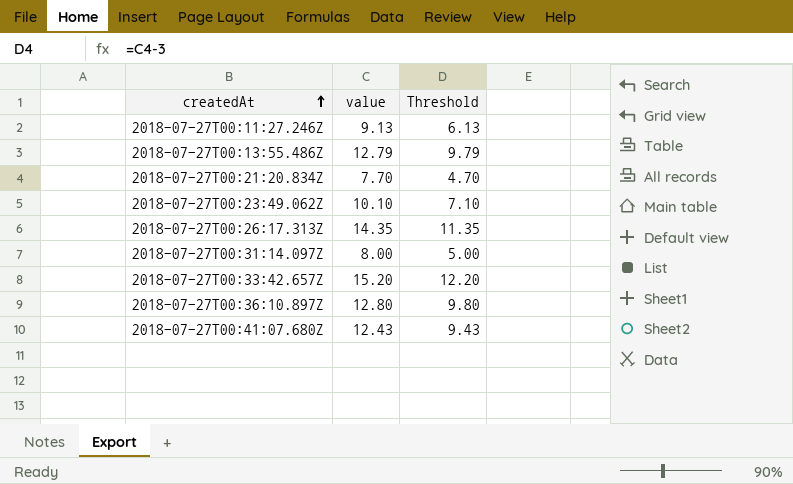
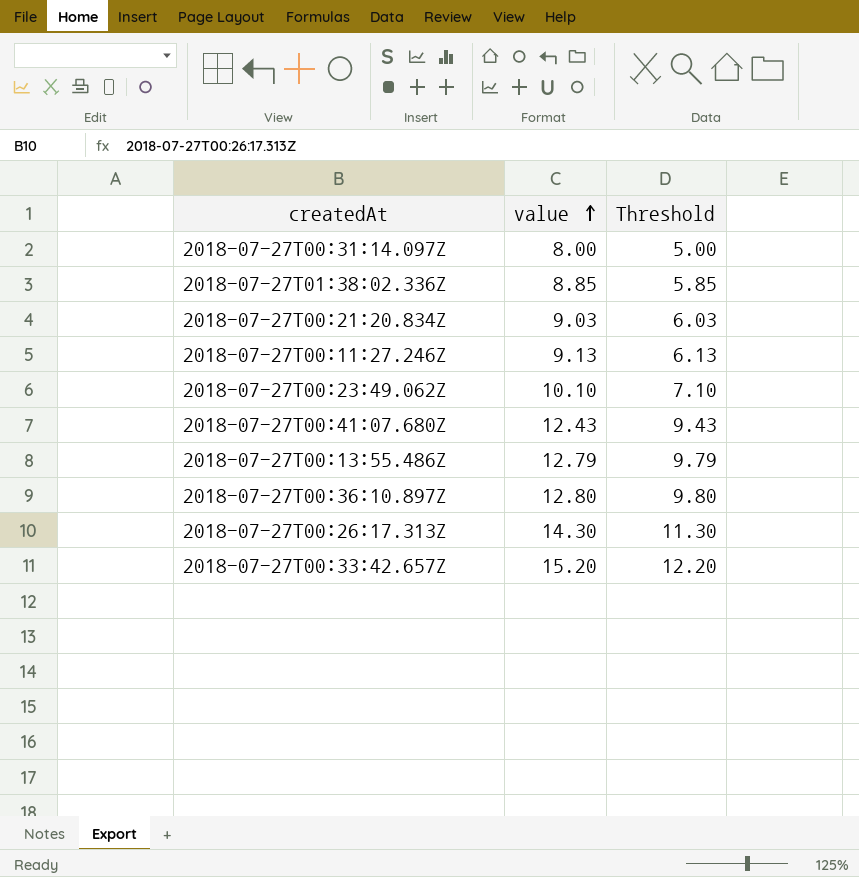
row order: createdAt ascending -> value ascending
row 2018-07-27T01:38:02.336Z: none -> 8.85 | 5.85
2018-07-27T00:21:20.834Z | value: 7.70 -> 9.03
2018-07-27T00:21:20.834Z | Threshold: 4.70 -> 6.03
2018-07-27T00:26:17.313Z | value: 14.35 -> 14.30
2018-07-27T00:26:17.313Z | Threshold: 11.35 -> 11.30

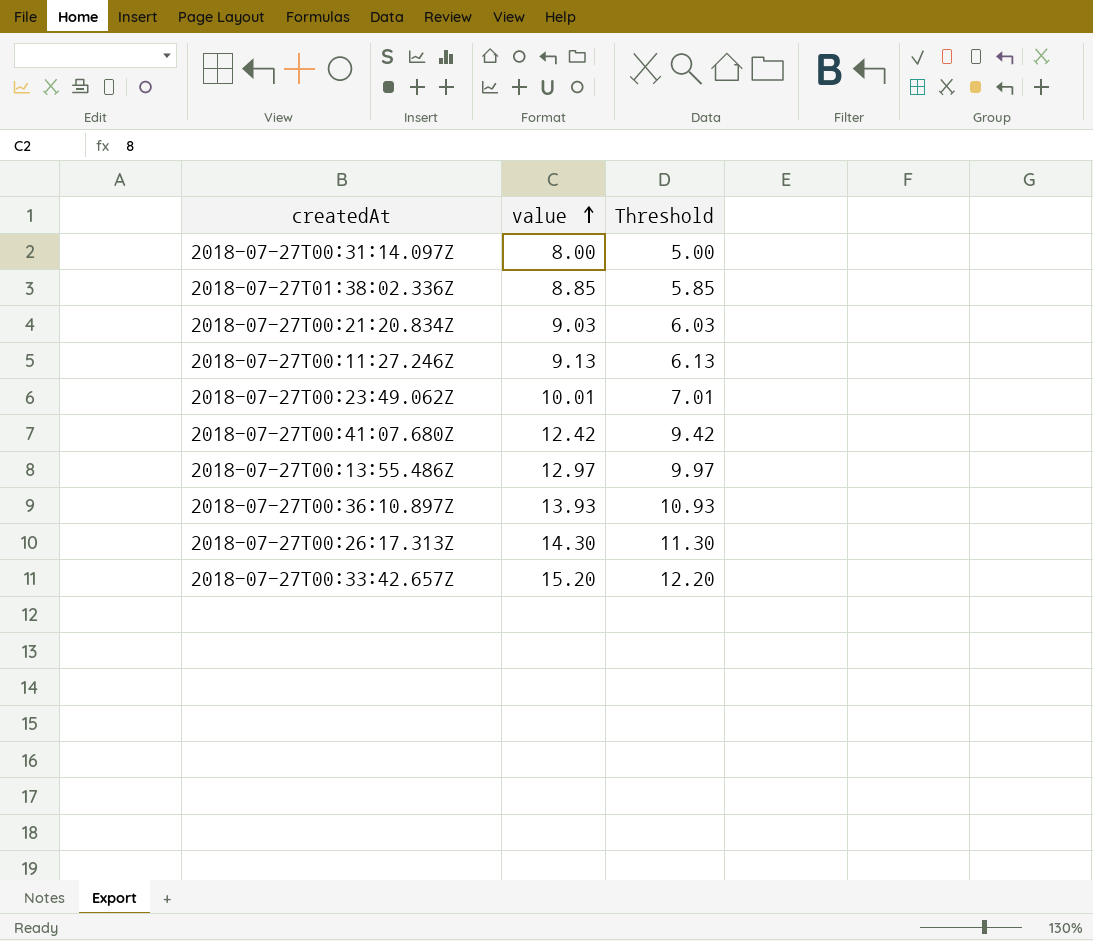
2018-07-27T00:23:49.062Z | value: 10.10 -> 10.01
2018-07-27T00:23:49.062Z | Threshold: 7.10 -> 7.01
2018-07-27T00:41:07.680Z | value: 12.43 -> 12.42
2018-07-27T00:41:07.680Z | Threshold: 9.43 -> 9.42
2018-07-27T00:13:55.486Z | value: 12.79 -> 12.97
2018-07-27T00:13:55.486Z | Threshold: 9.79 -> 9.97
2018-07-27T00:36:10.897Z | value: 12.80 -> 13.93
2018-07-27T00:36:10.897Z | Threshold: 9.80 -> 10.93

